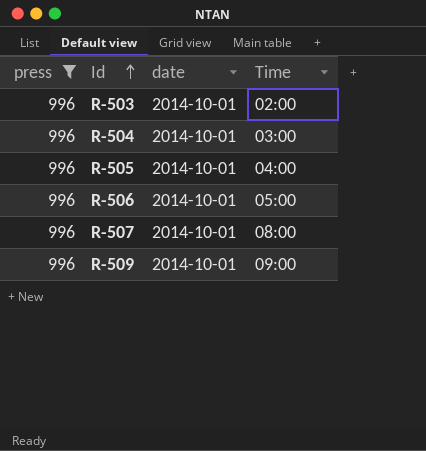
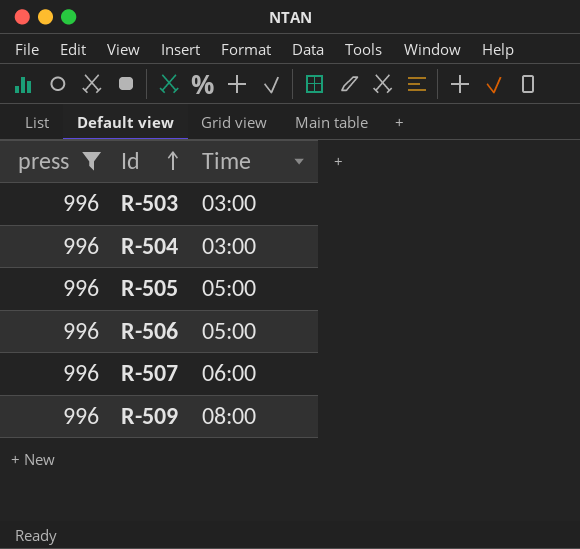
column date | position: 3 -> none
R-503 | Time: 02:00 -> 03:00
R-505 | Time: 04:00 -> 05:00
R-507 | Time: 08:00 -> 06:00
R-509 | Time: 09:00 -> 08:00

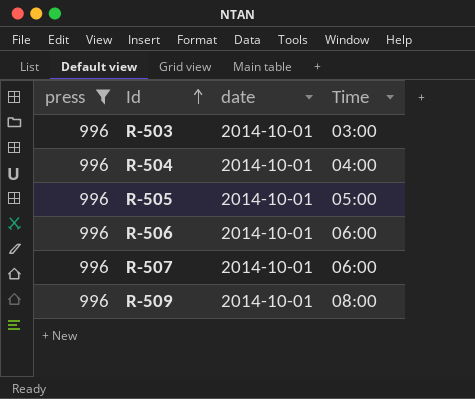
column date | position: none -> 3
R-504 | Time: 03:00 -> 04:00
R-506 | Time: 05:00 -> 06:00

